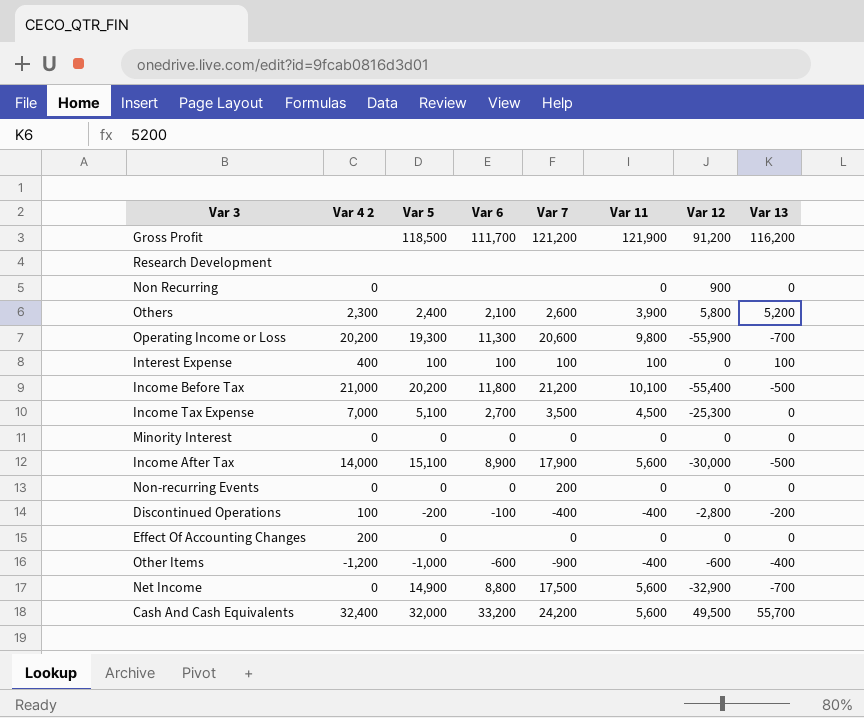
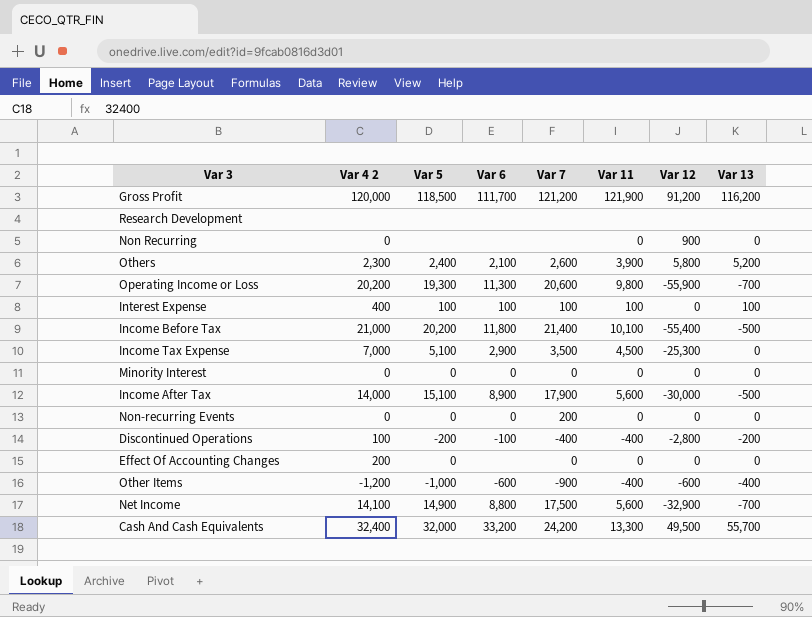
Gross Profit | Var 4 2: none -> 120,000
Income Before Tax | Var 7: 21,200 -> 21,400
Income Tax Expense | Var 6: 2,700 -> 2,900
Net Income | Var 4 2: 0 -> 14,100
Cash And Cash Equivalents | Var 11: 5,600 -> 13,300

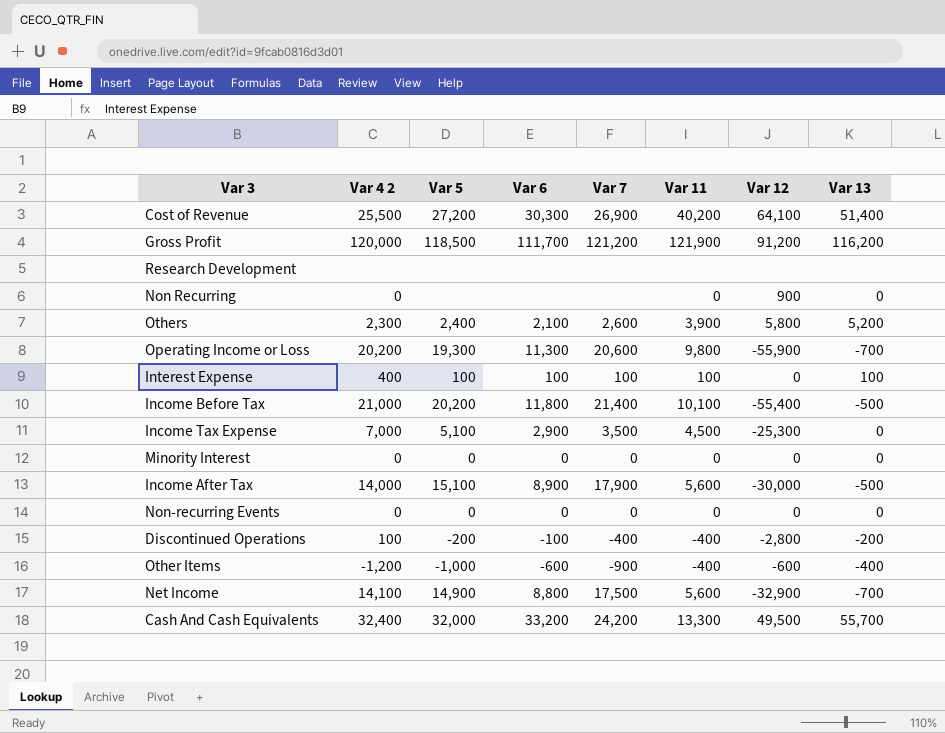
row Effect Of Accounting Changes: 200 | 0 | none | 0 | 0 | 0 | 0 -> none
row Cost of Revenue: none -> 25,500 | 27,200 | 30,300 | 26,900 | 40,200 | 64,100 | 51,400
Non-recurring Events | Var 7: 200 -> 0

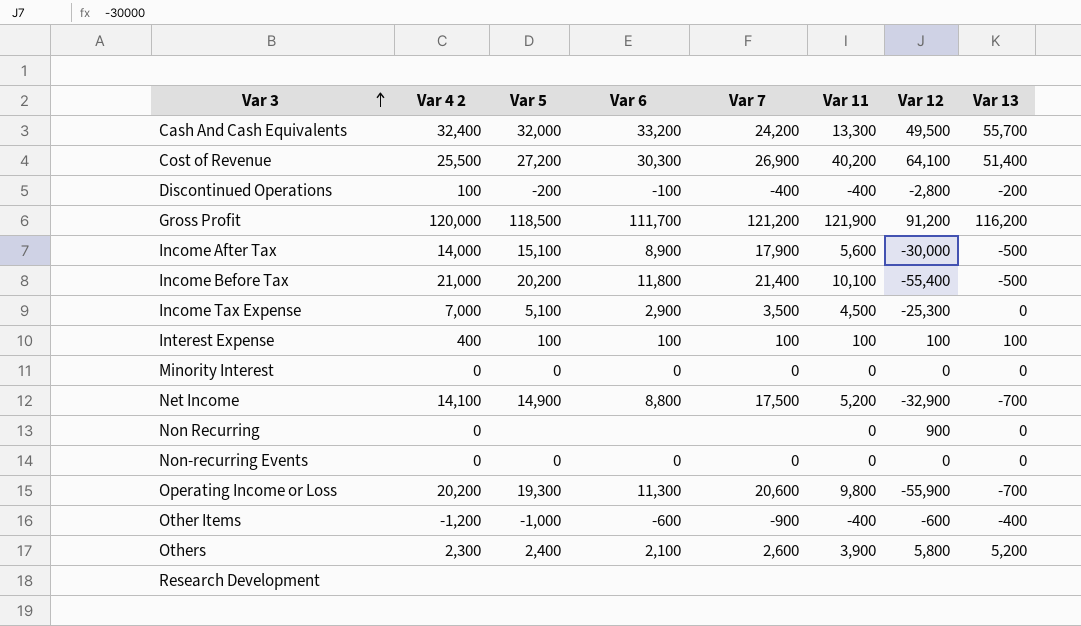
row order: none -> Var 3 ascending
Interest Expense | Var 12: 0 -> 100
Net Income | Var 11: 5,600 -> 5,200

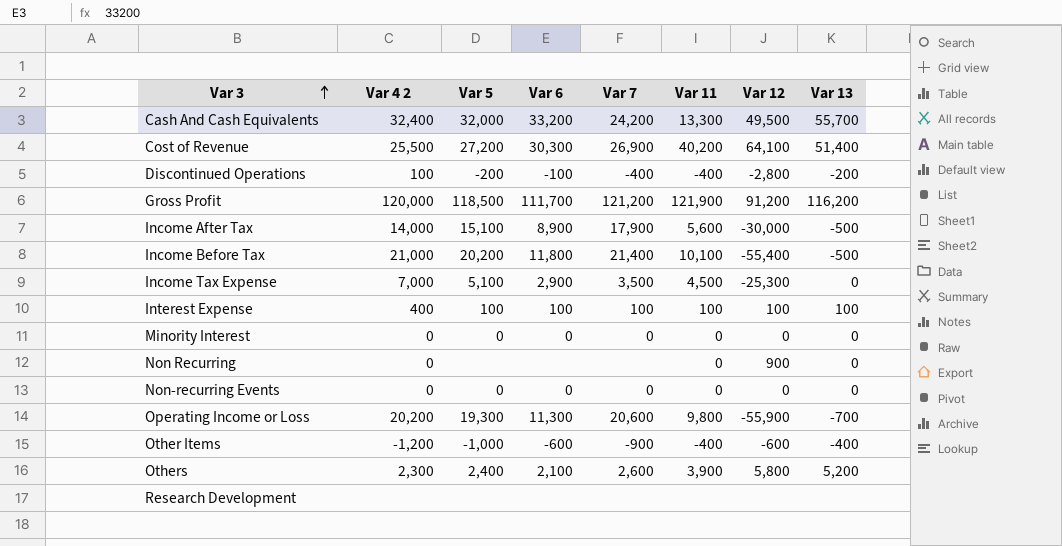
row Net Income: 14,100 | 14,900 | 8,800 | 17,500 | 5,200 | -32,900 | -700 -> none

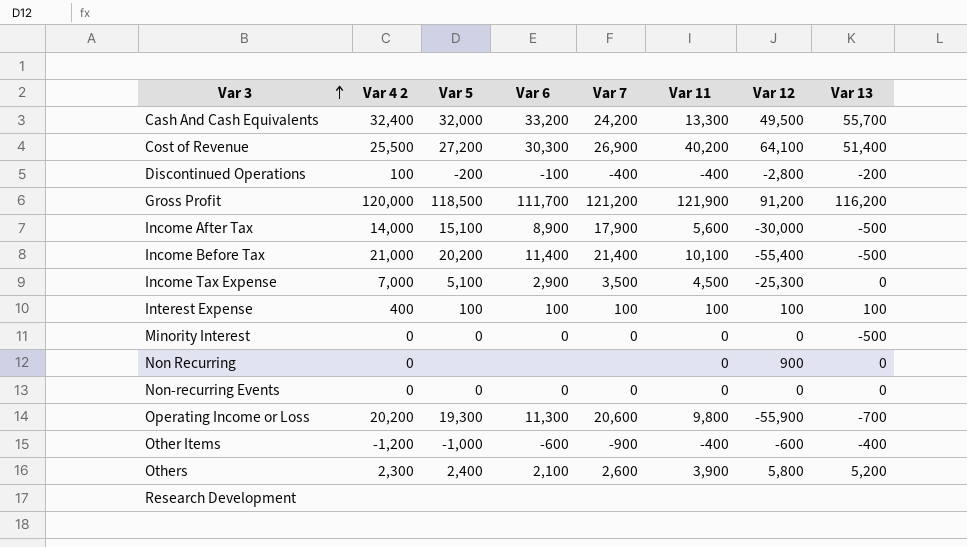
Income Before Tax | Var 6: 11,800 -> 11,400
Minority Interest | Var 13: 0 -> -500

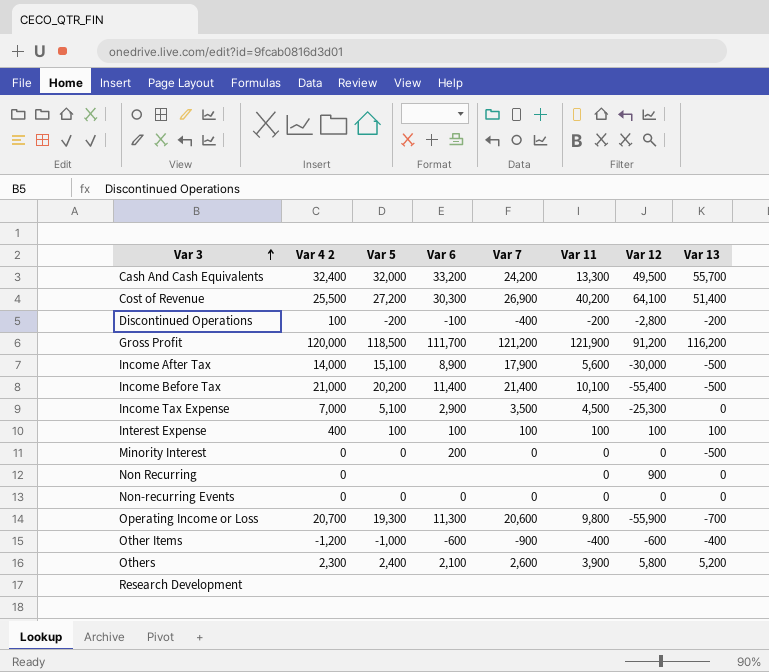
Discontinued Operations | Var 11: -400 -> -200
Minority Interest | Var 6: 0 -> 200
Operating Income or Loss | Var 4 2: 20,200 -> 20,700

